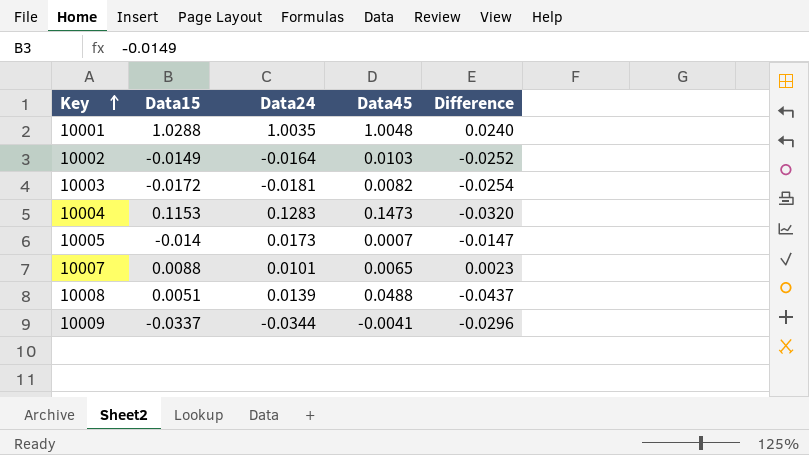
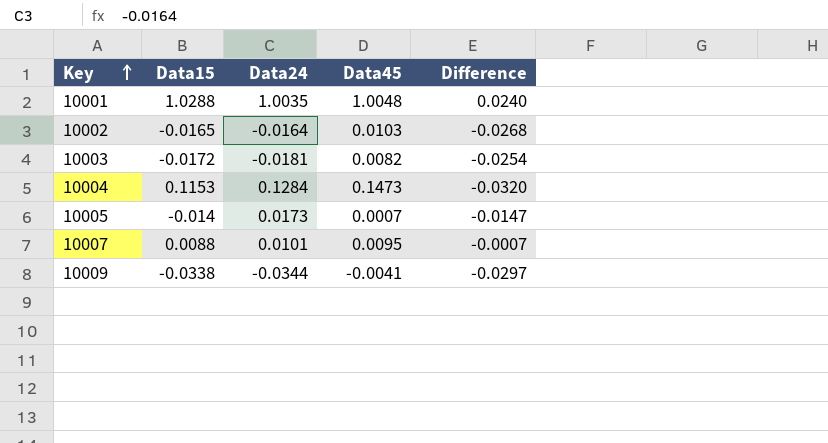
row 10008: 0.0051 | 0.0139 | 0.0488 | -0.0437 -> none
10002 | Data15: -0.0149 -> -0.0165
10002 | Difference: -0.0252 -> -0.0268
10004 | Data24: 0.1283 -> 0.1284
10007 | Data45: 0.0065 -> 0.0095
10007 | Difference: 0.0023 -> -0.0007
10009 | Data15: -0.0337 -> -0.0338
10009 | Difference: -0.0296 -> -0.0297

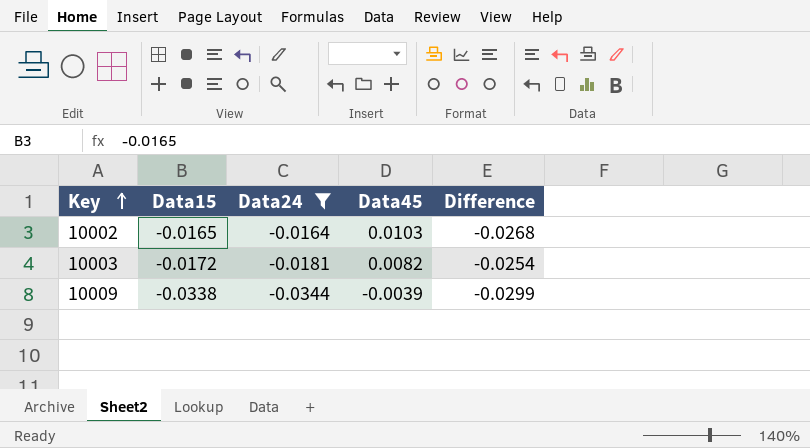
filter: none -> Data24 <= -0.0164
10009 | Data45: -0.0041 -> -0.0039
10009 | Difference: -0.0297 -> -0.0299

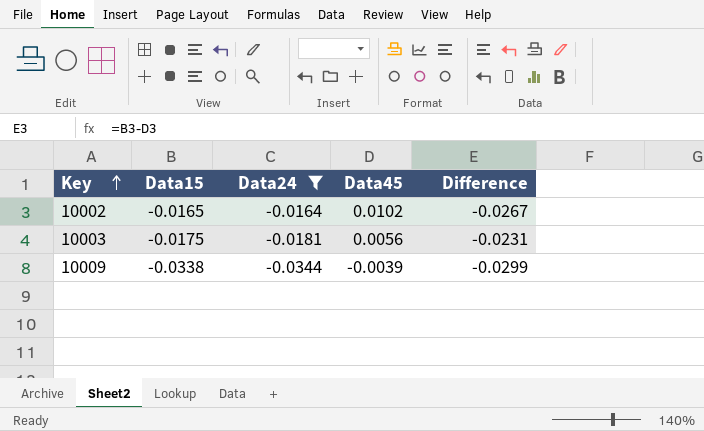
10002 | Data45: 0.0103 -> 0.0102
10002 | Difference: -0.0268 -> -0.0267
10003 | Data15: -0.0172 -> -0.0175
10003 | Data45: 0.0082 -> 0.0056
10003 | Difference: -0.0254 -> -0.0231

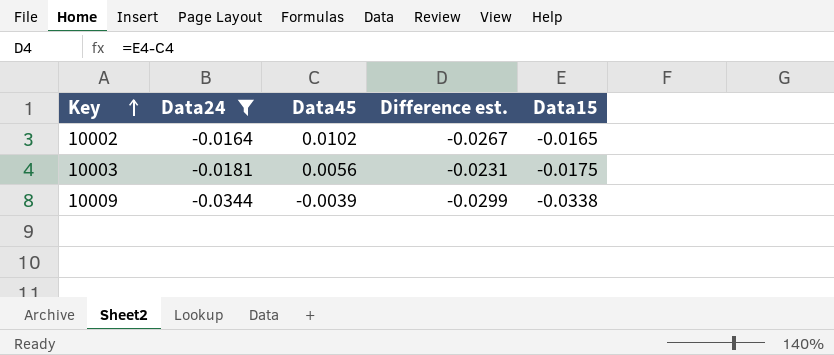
column name: Difference -> Difference est.
column Data15 | position: 2 -> 5

